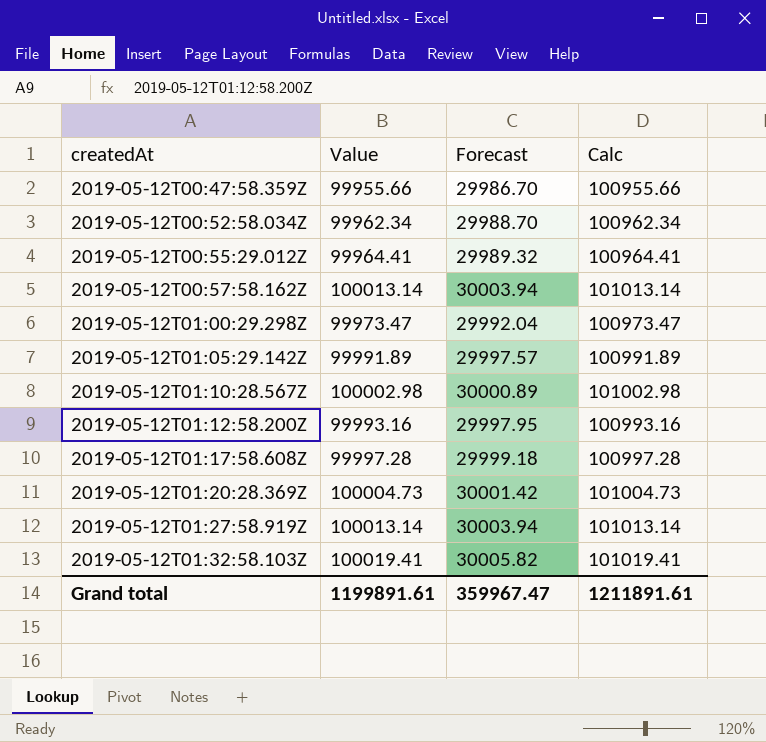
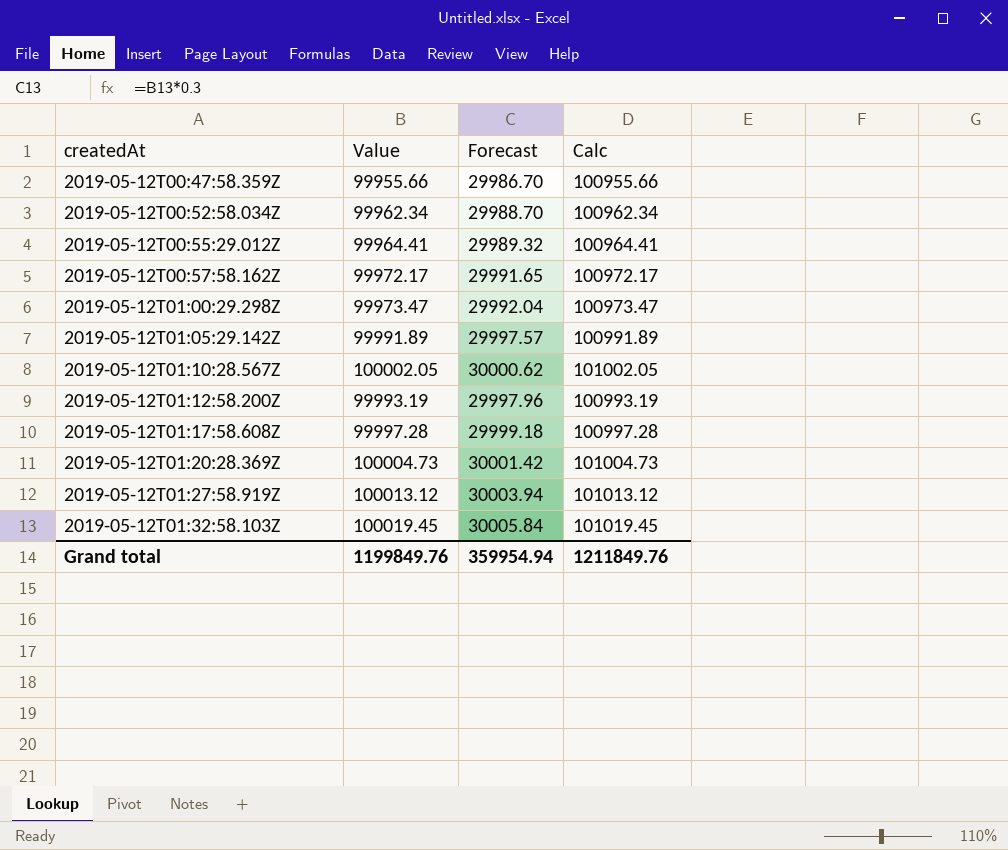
2019-05-12T00:57:58.162Z | Value: 100013.14 -> 99972.17
2019-05-12T00:57:58.162Z | Forecast: 30003.94 -> 29991.65
2019-05-12T00:57:58.162Z | Calc: 101013.14 -> 100972.17
2019-05-12T01:10:28.567Z | Value: 100002.98 -> 100002.05
2019-05-12T01:10:28.567Z | Forecast: 30000.89 -> 30000.62
2019-05-12T01:10:28.567Z | Calc: 101002.98 -> 101002.05
2019-05-12T01:12:58.200Z | Value: 99993.16 -> 99993.19
2019-05-12T01:12:58.200Z | Forecast: 29997.95 -> 29997.96
2019-05-12T01:12:58.200Z | Calc: 100993.16 -> 100993.19
2019-05-12T01:27:58.919Z | Value: 100013.14 -> 100013.12
2019-05-12T01:27:58.919Z | Calc: 101013.14 -> 101013.12
2019-05-12T01:32:58.103Z | Value: 100019.41 -> 100019.45
2019-05-12T01:32:58.103Z | Forecast: 30005.82 -> 30005.84
2019-05-12T01:32:58.103Z | Calc: 101019.41 -> 101019.45
Grand total | Value: 1199891.61 -> 1199849.76
Grand total | Forecast: 359967.47 -> 359954.94
Grand total | Calc: 1211891.61 -> 1211849.76

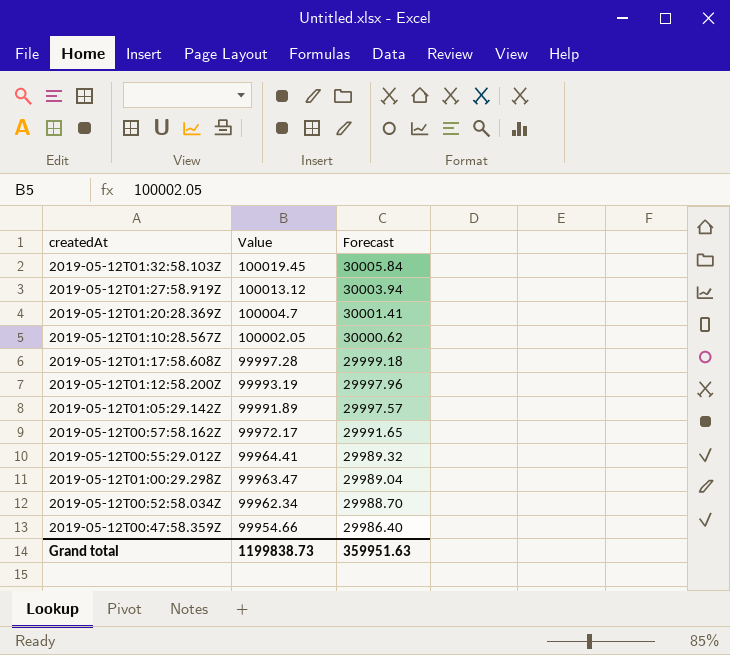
row order: createdAt ascending -> Value descending
column Calc | formula: [Value] + 1000 -> none
2019-05-12T01:20:28.369Z | Value: 100004.73 -> 100004.7
2019-05-12T01:20:28.369Z | Forecast: 30001.42 -> 30001.41
2019-05-12T01:00:29.298Z | Value: 99973.47 -> 99963.47
2019-05-12T01:00:29.298Z | Forecast: 29992.04 -> 29989.04
2019-05-12T00:47:58.359Z | Value: 99955.66 -> 99954.66
2019-05-12T00:47:58.359Z | Forecast: 29986.70 -> 29986.40
Grand total | Value: 1199849.76 -> 1199838.73
Grand total | Forecast: 359954.94 -> 359951.63

